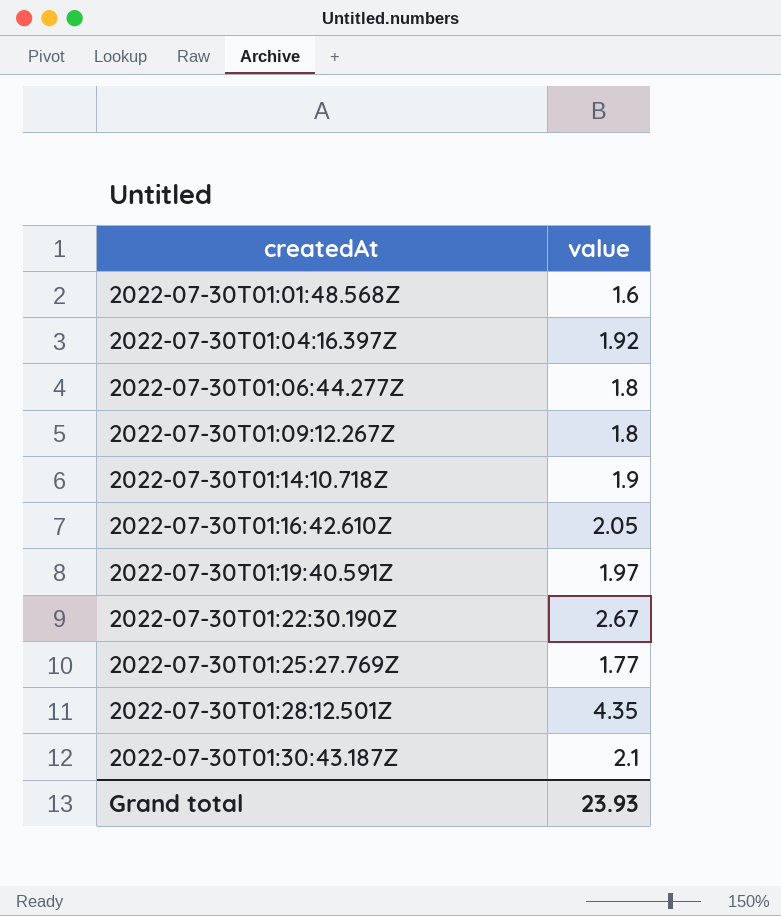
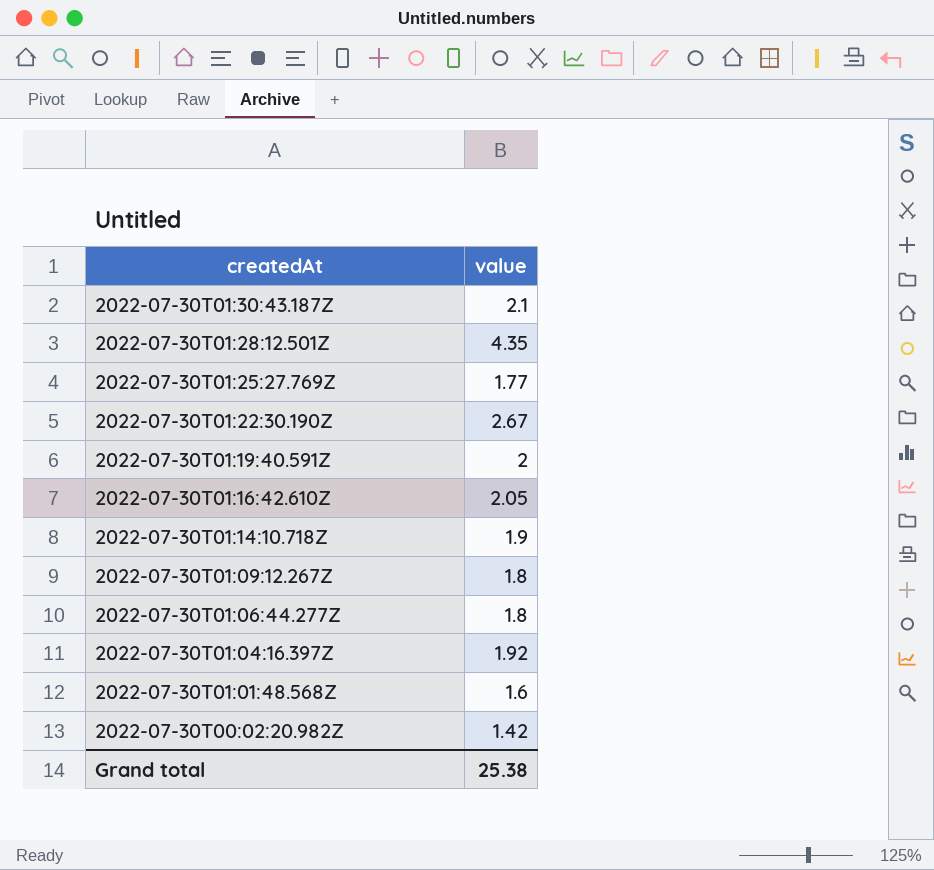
row order: createdAt ascending -> createdAt descending
2022-07-30T01:19:40.591Z | value: 1.97 -> 2
row 2022-07-30T00:02:20.982Z: none -> 1.42
Grand total | value: 23.93 -> 25.38

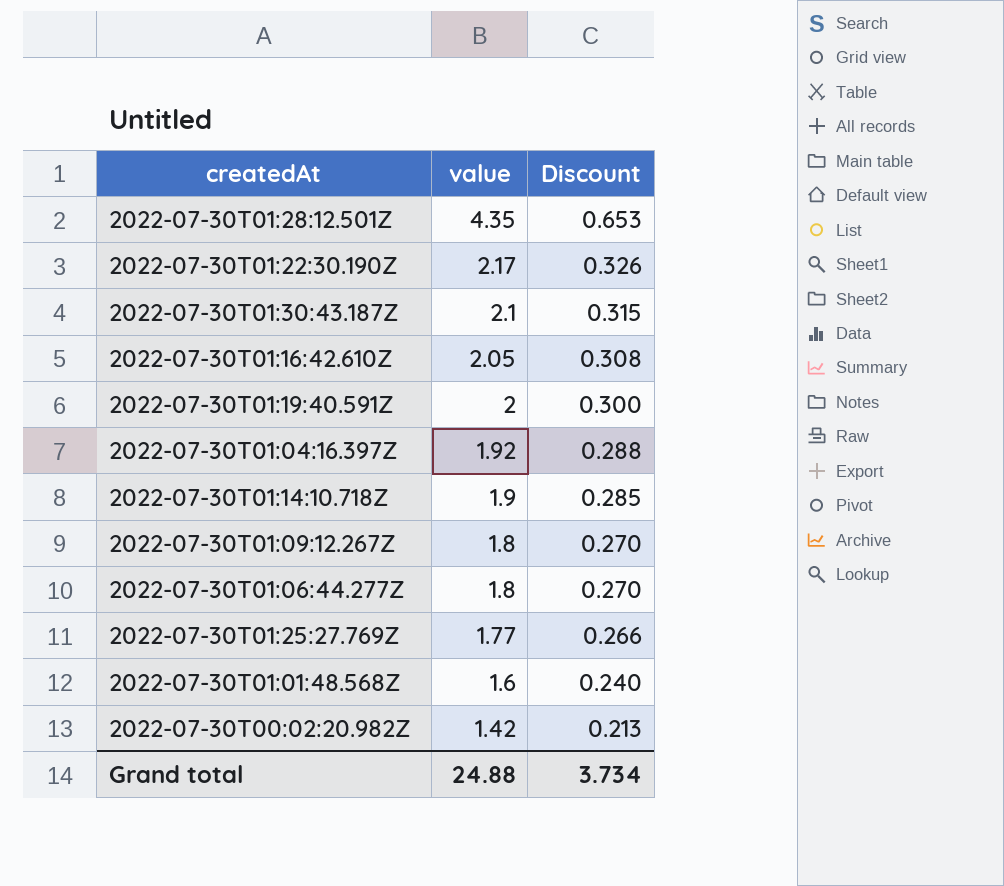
row order: createdAt descending -> value descending
column Discount | formula: none -> [value] * 0.15
2022-07-30T01:22:30.190Z | value: 2.67 -> 2.17
Grand total | value: 25.38 -> 24.88

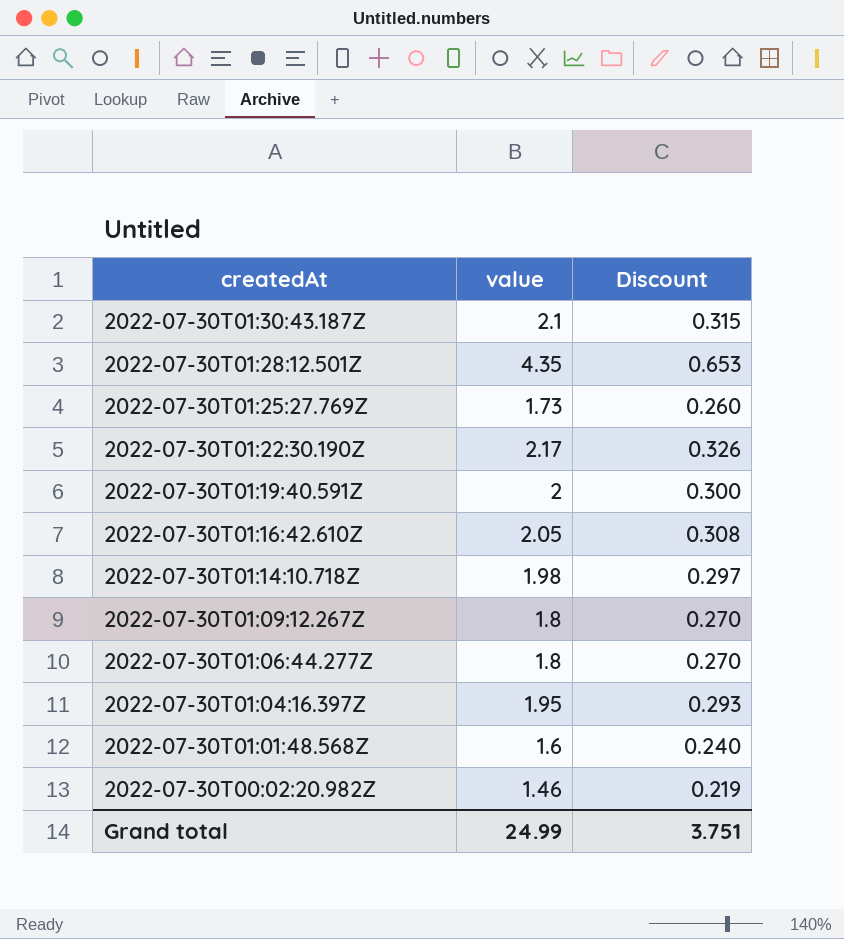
row order: value descending -> createdAt descending
2022-07-30T01:25:27.769Z | value: 1.77 -> 1.73
2022-07-30T01:25:27.769Z | Discount: 0.266 -> 0.260
2022-07-30T01:14:10.718Z | value: 1.9 -> 1.98
2022-07-30T01:14:10.718Z | Discount: 0.285 -> 0.297
2022-07-30T01:04:16.397Z | value: 1.92 -> 1.95
2022-07-30T01:04:16.397Z | Discount: 0.288 -> 0.293
2022-07-30T00:02:20.982Z | value: 1.42 -> 1.46
2022-07-30T00:02:20.982Z | Discount: 0.213 -> 0.219
Grand total | value: 24.88 -> 24.99
Grand total | Discount: 3.734 -> 3.751

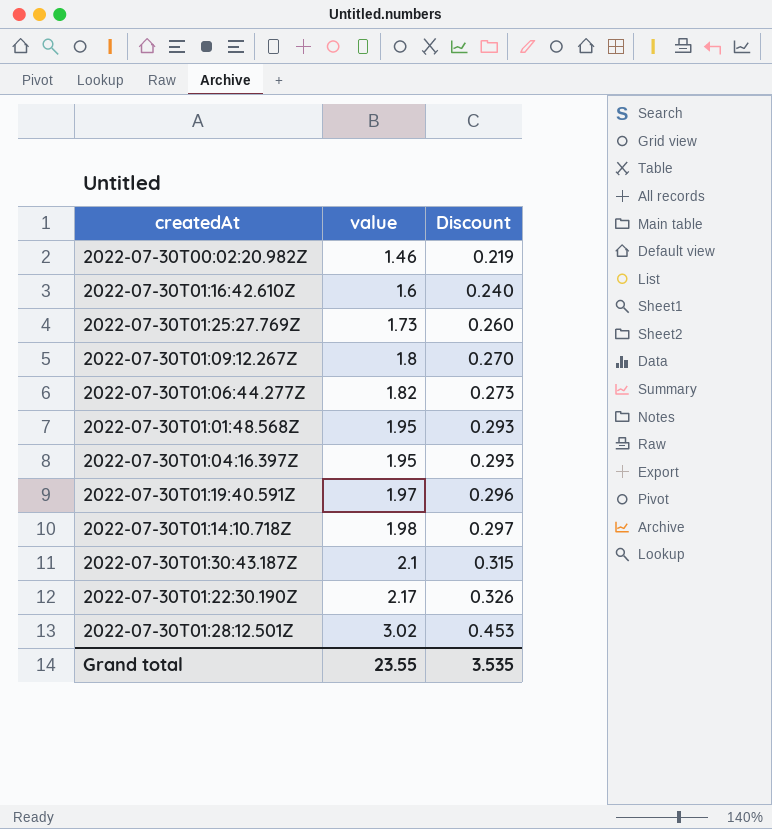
row order: createdAt descending -> value ascending
2022-07-30T01:16:42.610Z | value: 2.05 -> 1.6
2022-07-30T01:16:42.610Z | Discount: 0.308 -> 0.240
2022-07-30T01:06:44.277Z | value: 1.8 -> 1.82
2022-07-30T01:06:44.277Z | Discount: 0.270 -> 0.273
2022-07-30T01:01:48.568Z | value: 1.6 -> 1.95
2022-07-30T01:01:48.568Z | Discount: 0.240 -> 0.293
2022-07-30T01:19:40.591Z | value: 2 -> 1.97
2022-07-30T01:19:40.591Z | Discount: 0.300 -> 0.296
2022-07-30T01:28:12.501Z | value: 4.35 -> 3.02
2022-07-30T01:28:12.501Z | Discount: 0.653 -> 0.453
Grand total | value: 24.99 -> 23.55
Grand total | Discount: 3.751 -> 3.535

